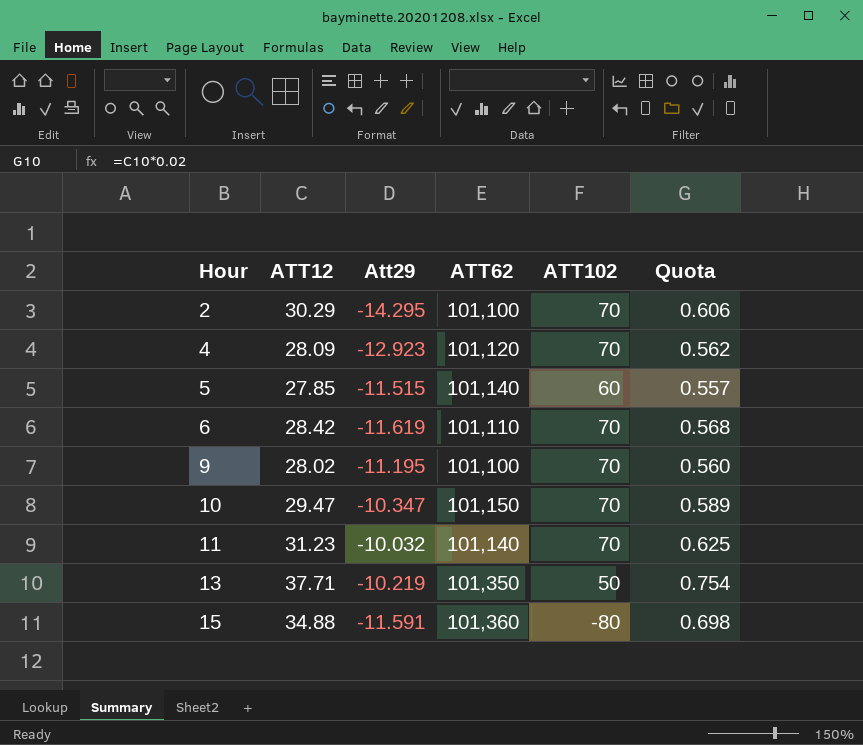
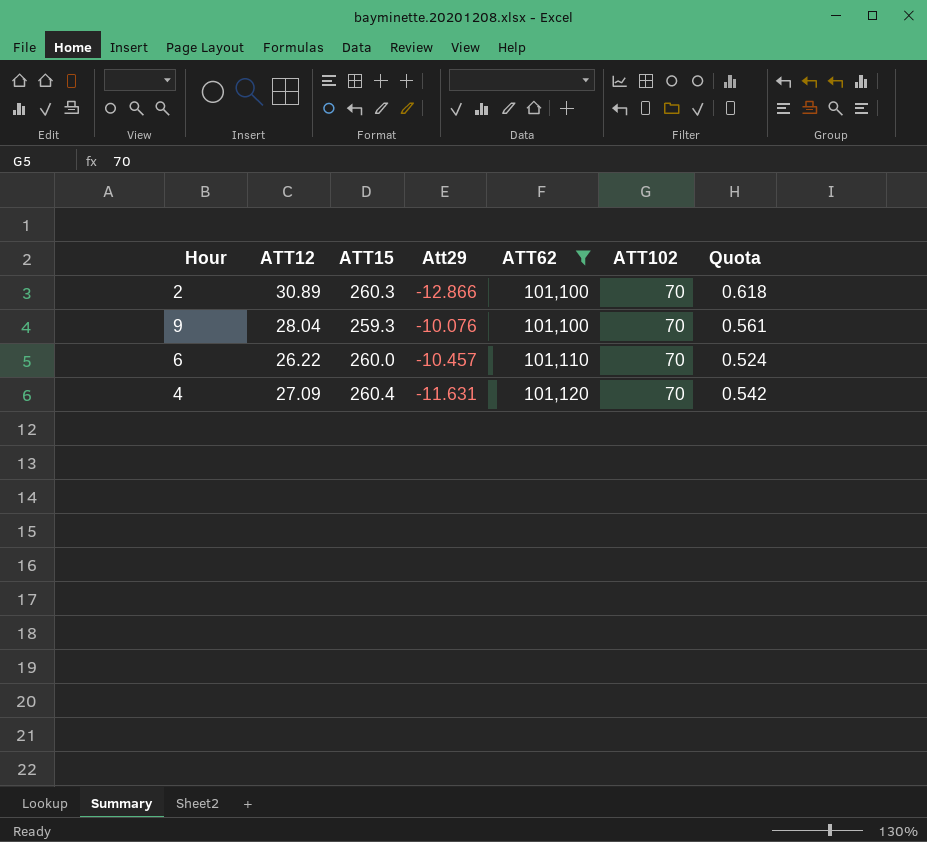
filter: none -> ATT62 <= 101,120
row order: Hour ascending -> ATT62 ascending
column ATT15 | position: none -> 3
2 | ATT12: 30.29 -> 30.89
2 | Att29: -14.295 -> -12.866
2 | Quota: 0.606 -> 0.618
9 | ATT12: 28.02 -> 28.04
9 | Att29: -11.195 -> -10.076
9 | Quota: 0.560 -> 0.561
6 | ATT12: 28.42 -> 26.22
6 | Att29: -11.619 -> -10.457
6 | Quota: 0.568 -> 0.524
4 | ATT12: 28.09 -> 27.09
4 | Att29: -12.923 -> -11.631
4 | Quota: 0.562 -> 0.542

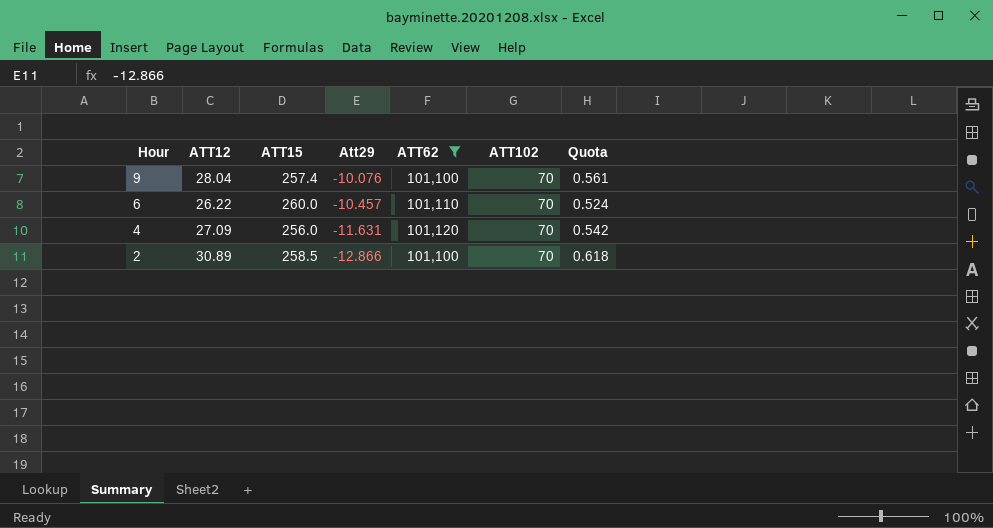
row order: ATT62 ascending -> Hour descending
9 | ATT15: 259.3 -> 257.4
4 | ATT15: 260.4 -> 256.0
2 | ATT15: 260.3 -> 258.5

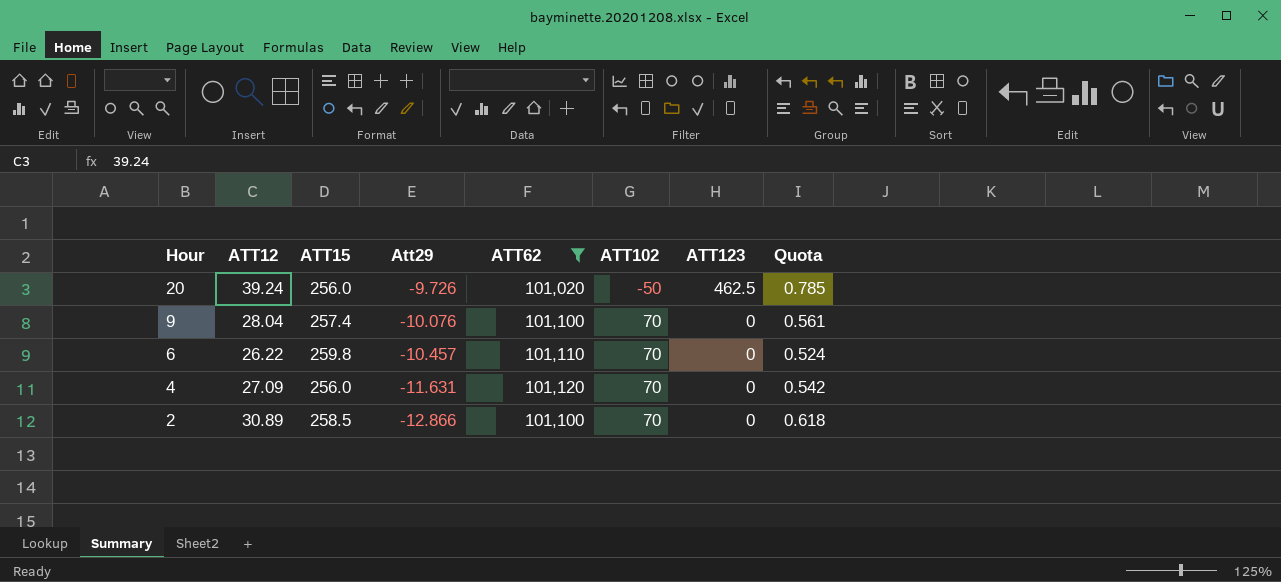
column ATT123 | position: none -> 7
row 20: none -> 39.24 | 256.0 | -9.726 | 101,020 | -50 | 462.5 | 0.785
6 | ATT15: 260.0 -> 259.8

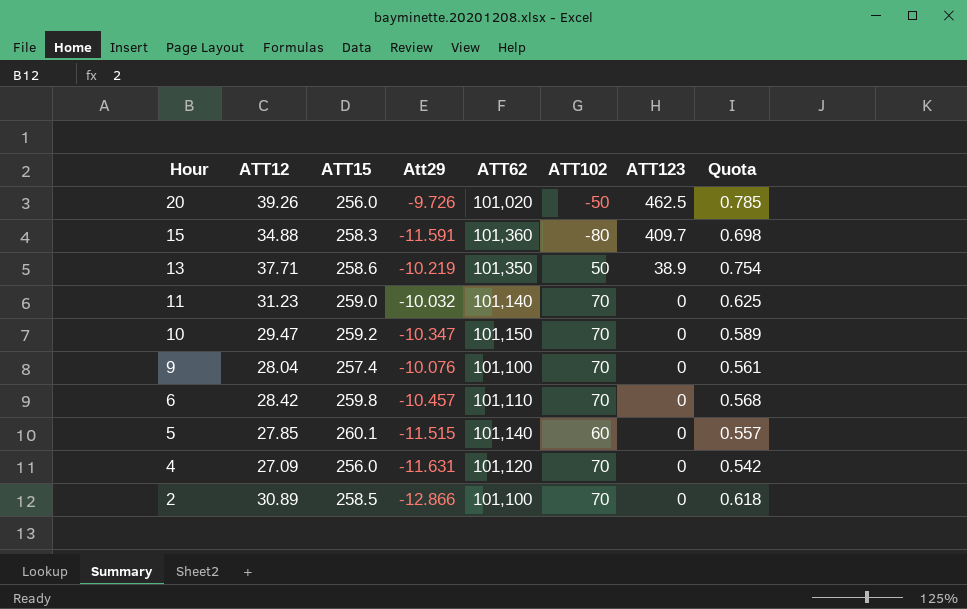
filter: ATT62 <= 101,120 -> none
20 | ATT12: 39.24 -> 39.26
6 | ATT12: 26.22 -> 28.42
6 | Quota: 0.524 -> 0.568

